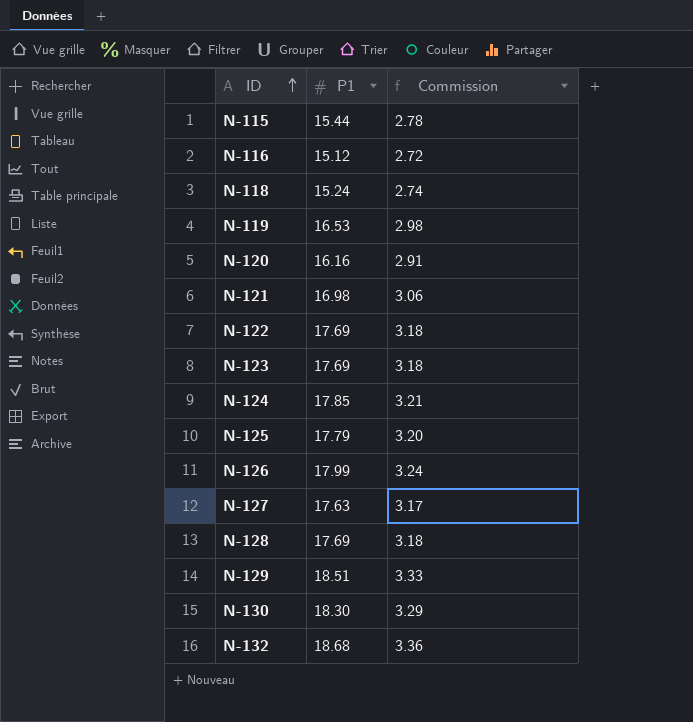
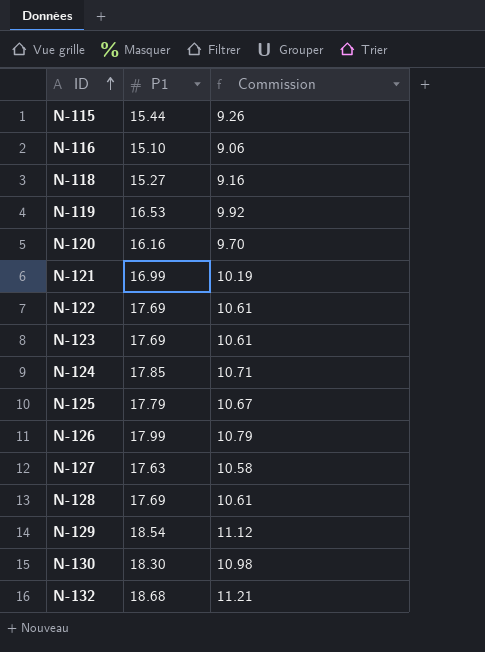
column Commission | formula: [P1] * 0.18 -> [P1] * 0.6
N-116 | P1: 15.12 -> 15.10
N-118 | P1: 15.24 -> 15.27
N-121 | P1: 16.98 -> 16.99
N-129 | P1: 18.51 -> 18.54

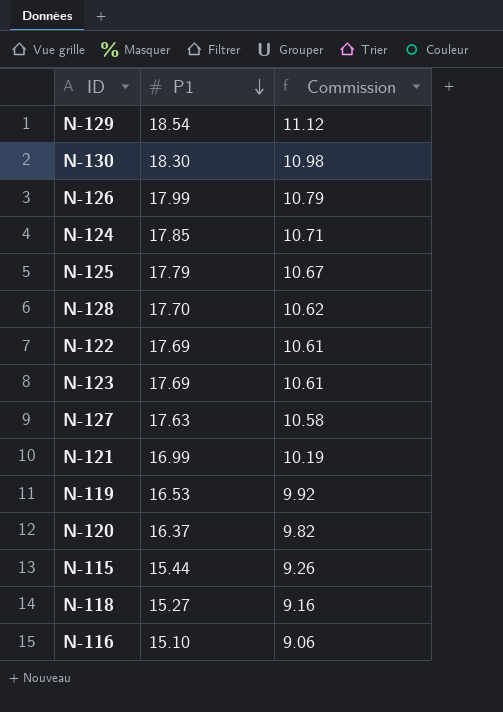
row order: ID ascending -> P1 descending
row N-132: 18.68 | 11.21 -> none
N-128 | P1: 17.69 -> 17.70
N-128 | Commission: 10.61 -> 10.62
N-120 | P1: 16.16 -> 16.37
N-120 | Commission: 9.70 -> 9.82

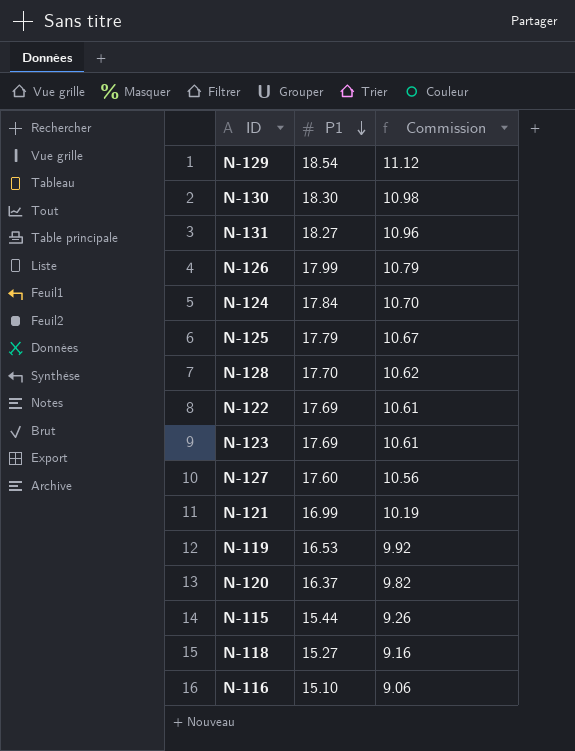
row N-131: none -> 18.27 | 10.96
N-124 | P1: 17.85 -> 17.84
N-124 | Commission: 10.71 -> 10.70
N-127 | P1: 17.63 -> 17.60
N-127 | Commission: 10.58 -> 10.56

